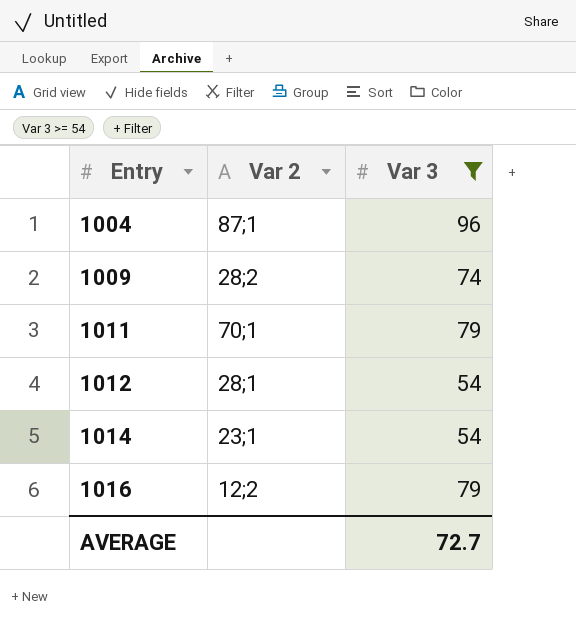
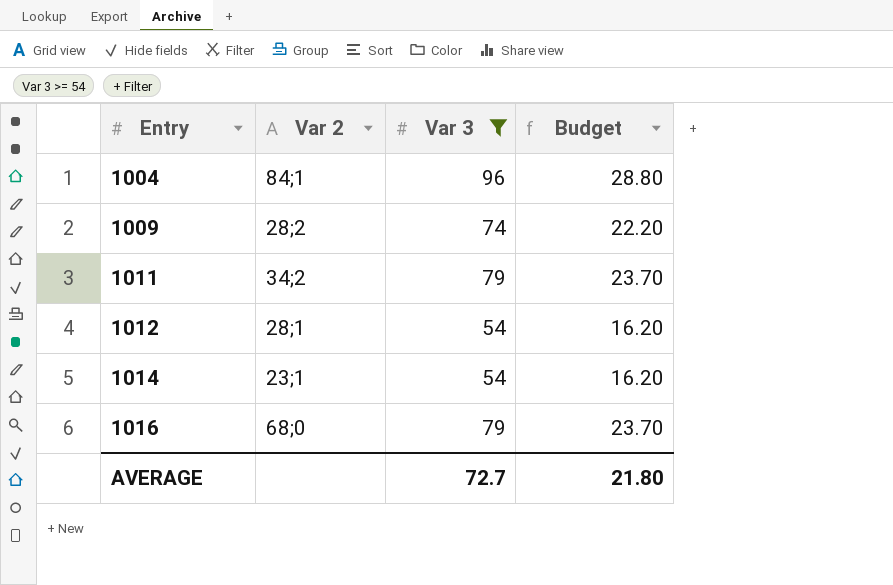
column Budget | formula: none -> [Var 3] * 0.3
1004 | Var 2: 87;1 -> 84;1
1011 | Var 2: 70;1 -> 34;2
1016 | Var 2: 12;2 -> 68;0

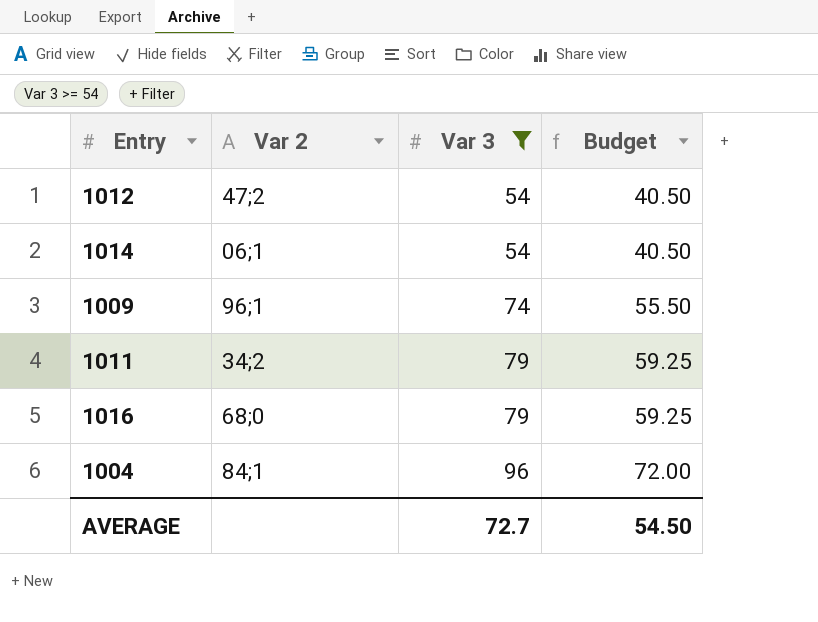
row order: Entry ascending -> Var 3 ascending
column Budget | formula: [Var 3] * 0.3 -> [Var 3] * 0.75
1012 | Var 2: 28;1 -> 47;2
1014 | Var 2: 23;1 -> 06;1
1009 | Var 2: 28;2 -> 96;1
AVERAGE | Budget: 21.80 -> 54.50

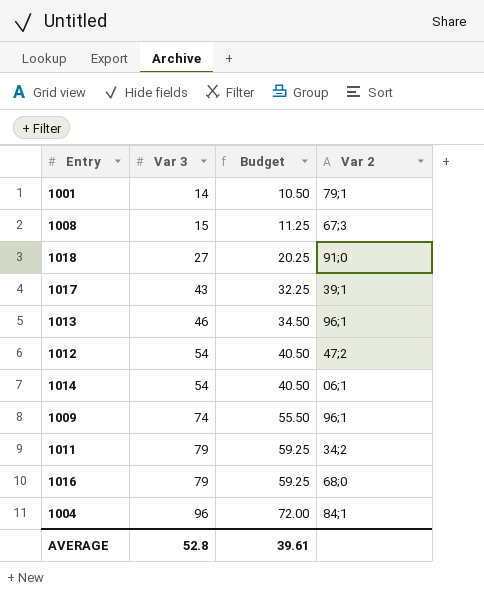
filter: Var 3 >= 54 -> none
column Var 2 | position: 2 -> 4
AVERAGE | Var 3: 72.7 -> 52.8
AVERAGE | Budget: 54.50 -> 39.61

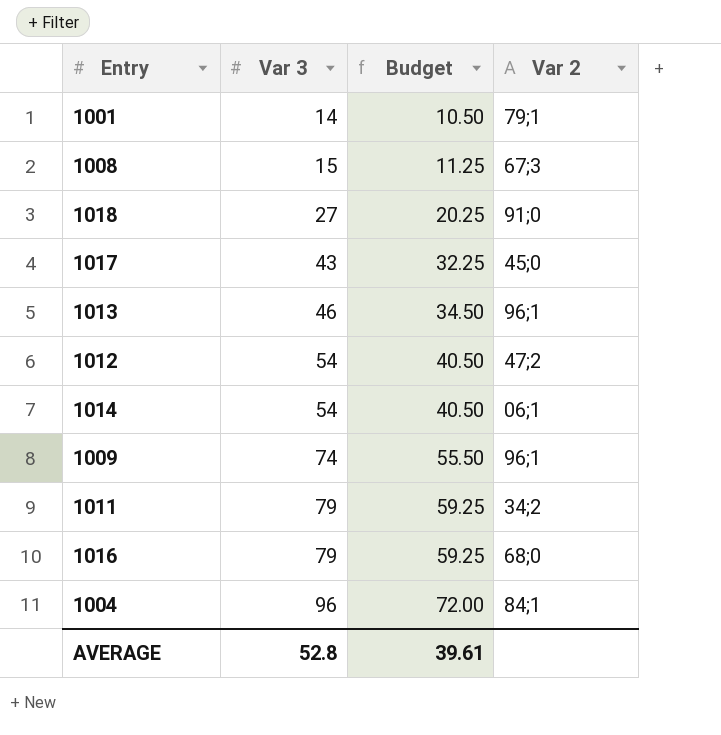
1017 | Var 2: 39;1 -> 45;0

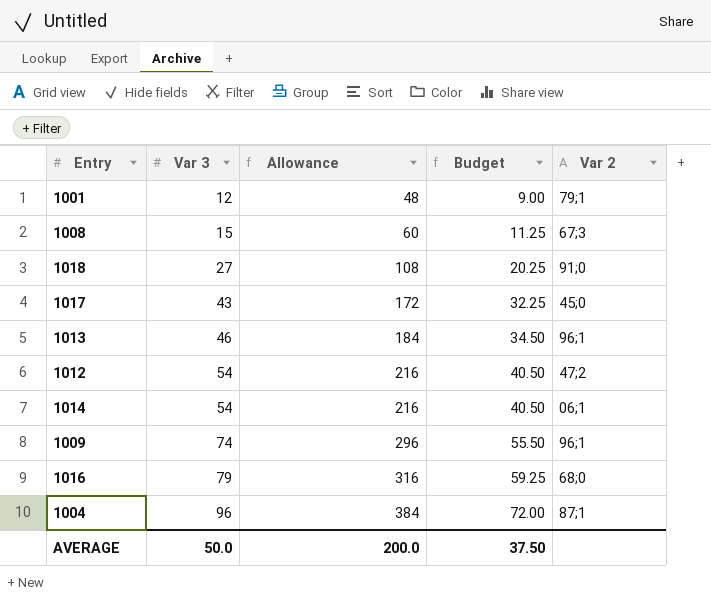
column Allowance | formula: none -> [Var 3] * 4
row 1011: 79 | 59.25 | 34;2 -> none
1001 | Var 3: 14 -> 12
1001 | Budget: 10.50 -> 9.00
1004 | Var 2: 84;1 -> 87;1
AVERAGE | Var 3: 52.8 -> 50.0
AVERAGE | Budget: 39.61 -> 37.50

